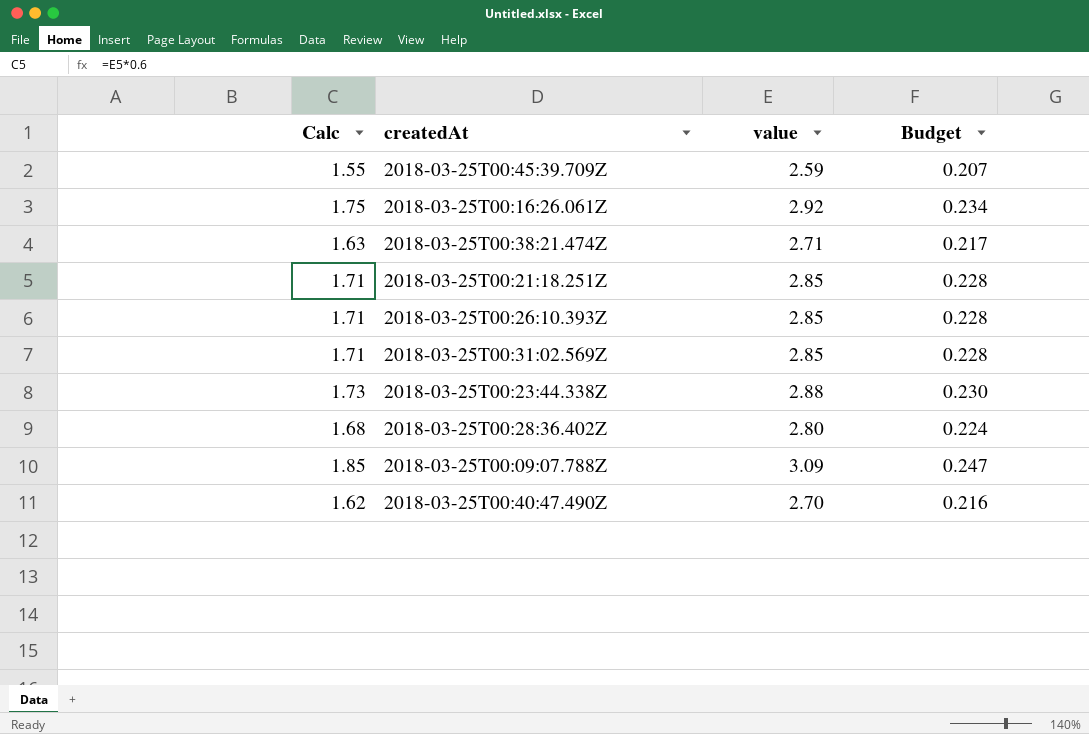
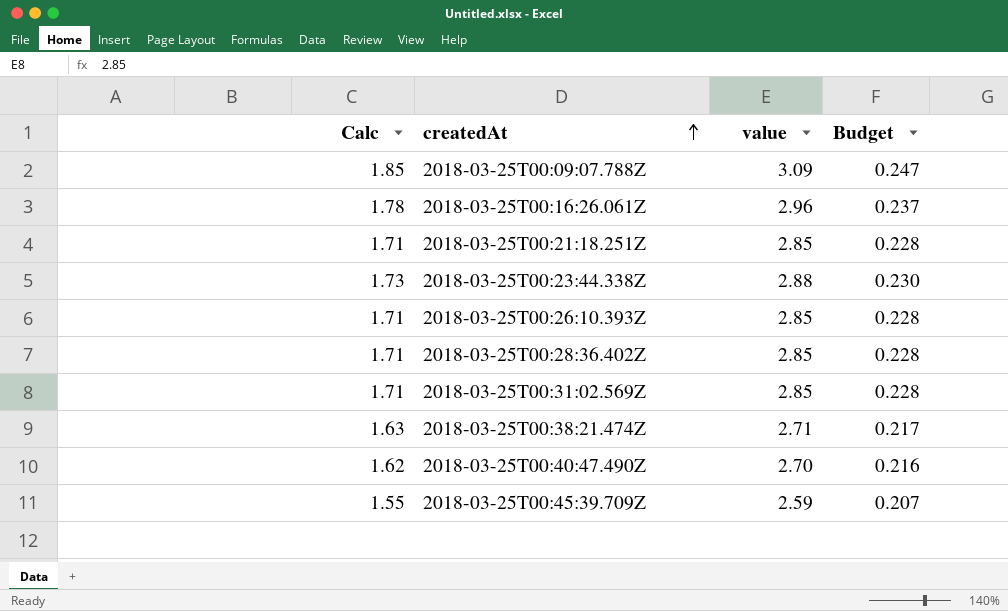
row order: none -> createdAt ascending
2018-03-25T00:16:26.061Z | Calc: 1.75 -> 1.78
2018-03-25T00:16:26.061Z | value: 2.92 -> 2.96
2018-03-25T00:16:26.061Z | Budget: 0.234 -> 0.237
2018-03-25T00:28:36.402Z | Calc: 1.68 -> 1.71
2018-03-25T00:28:36.402Z | value: 2.80 -> 2.85
2018-03-25T00:28:36.402Z | Budget: 0.224 -> 0.228

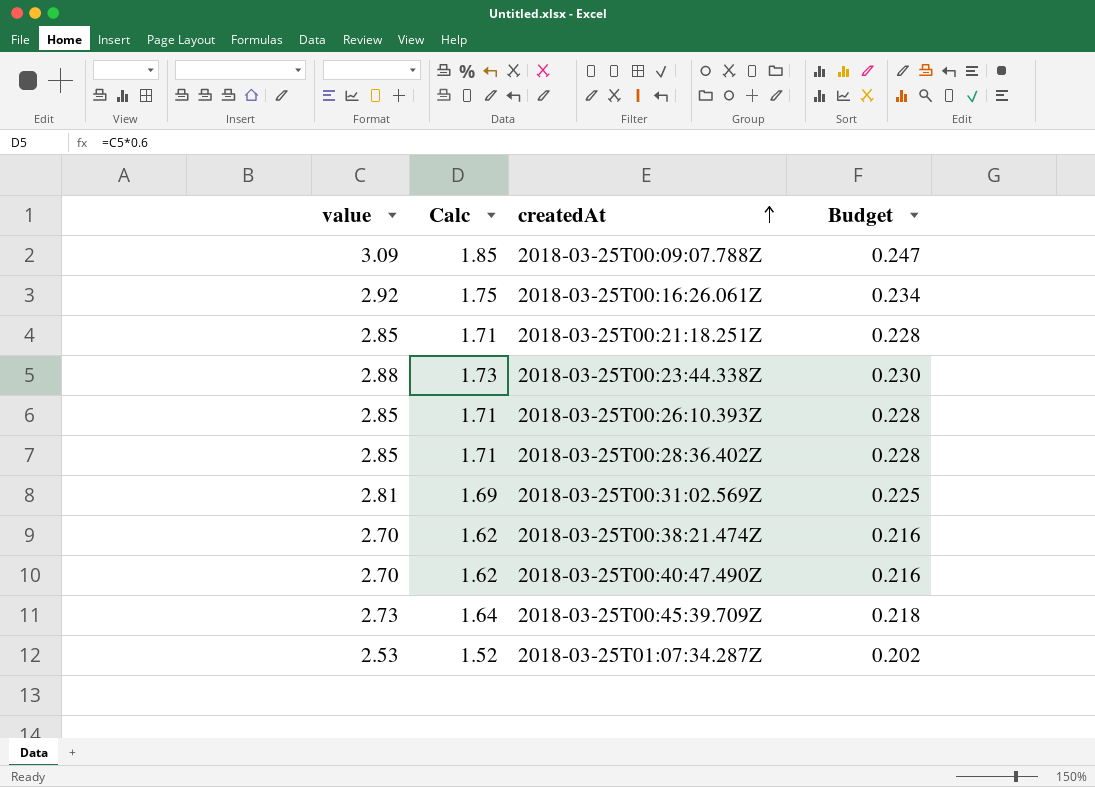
column value | position: 3 -> 1
2018-03-25T00:16:26.061Z | value: 2.96 -> 2.92
2018-03-25T00:16:26.061Z | Calc: 1.78 -> 1.75
2018-03-25T00:16:26.061Z | Budget: 0.237 -> 0.234
2018-03-25T00:31:02.569Z | value: 2.85 -> 2.81
2018-03-25T00:31:02.569Z | Calc: 1.71 -> 1.69
2018-03-25T00:31:02.569Z | Budget: 0.228 -> 0.225
2018-03-25T00:38:21.474Z | value: 2.71 -> 2.70
2018-03-25T00:38:21.474Z | Calc: 1.63 -> 1.62
2018-03-25T00:38:21.474Z | Budget: 0.217 -> 0.216
2018-03-25T00:45:39.709Z | value: 2.59 -> 2.73
2018-03-25T00:45:39.709Z | Calc: 1.55 -> 1.64
2018-03-25T00:45:39.709Z | Budget: 0.207 -> 0.218
row 2018-03-25T01:07:34.287Z: none -> 2.53 | 1.52 | 0.202

